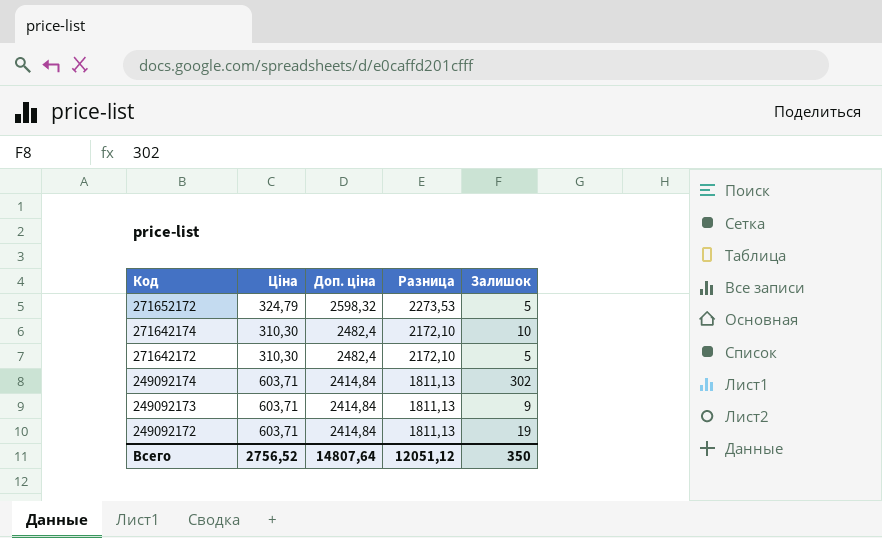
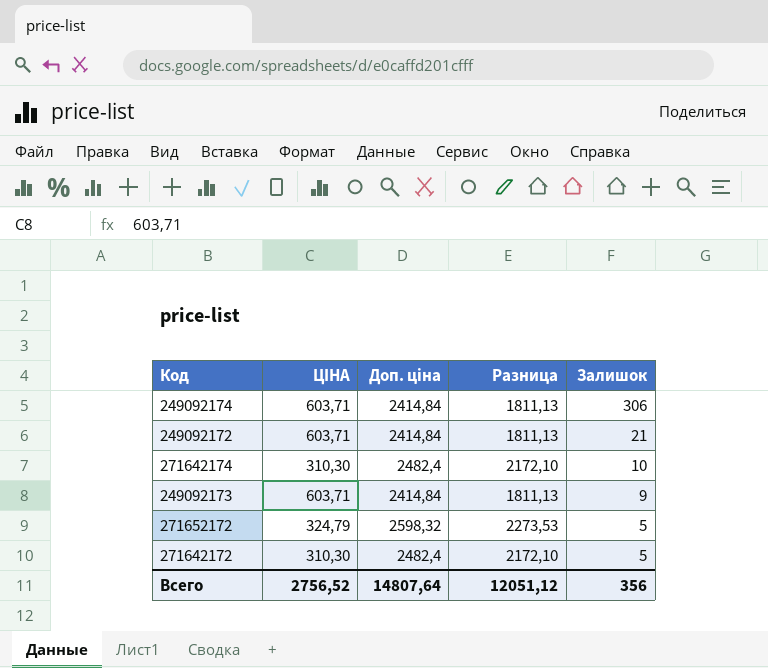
row order: Код descending -> Залишок descending
column name: Ціна -> ЦІНА
249092174 | Залишок: 302 -> 306
249092172 | Залишок: 19 -> 21
Всего | Залишок: 350 -> 356

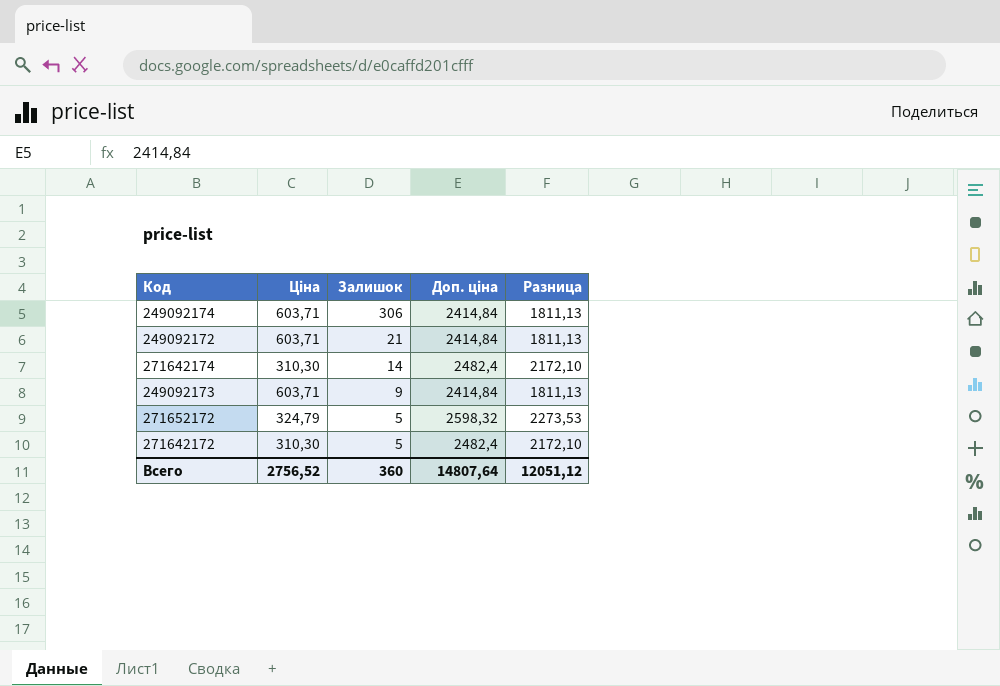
column name: ЦІНА -> Ціна
column Залишок | position: 5 -> 3
271642174 | Залишок: 10 -> 14
Всего | Залишок: 356 -> 360

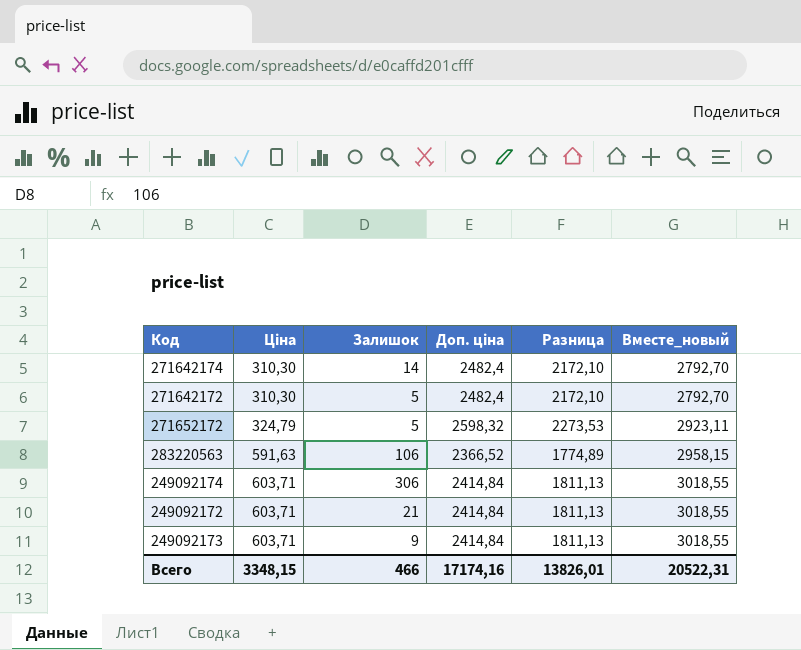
row order: Залишок descending -> Ціна ascending
column Вместе_новый | formula: none -> [Ціна] + [Доп. ціна]
row 283220563: none -> 591,63 | 106 | 2366,52 | 1774,89 | 2958,15
Всего | Ціна: 2756,52 -> 3348,15
Всего | Залишок: 360 -> 466
Всего | Доп. ціна: 14807,64 -> 17174,16
Всего | Разница: 12051,12 -> 13826,01

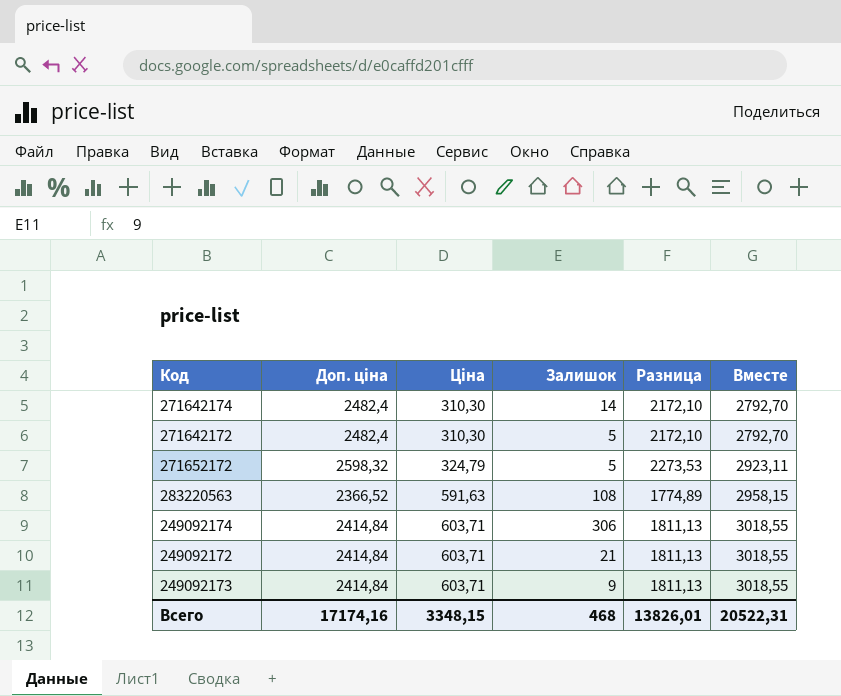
column Доп. ціна | position: 4 -> 2
column name: Вместе_новый -> Вместе
283220563 | Залишок: 106 -> 108
Всего | Залишок: 466 -> 468

